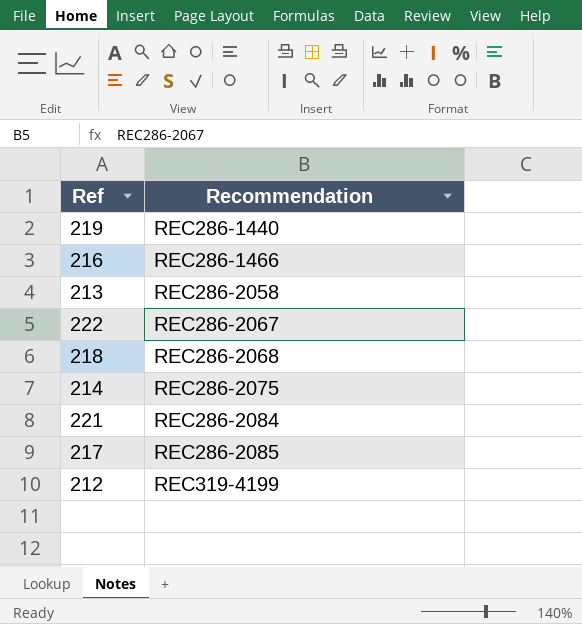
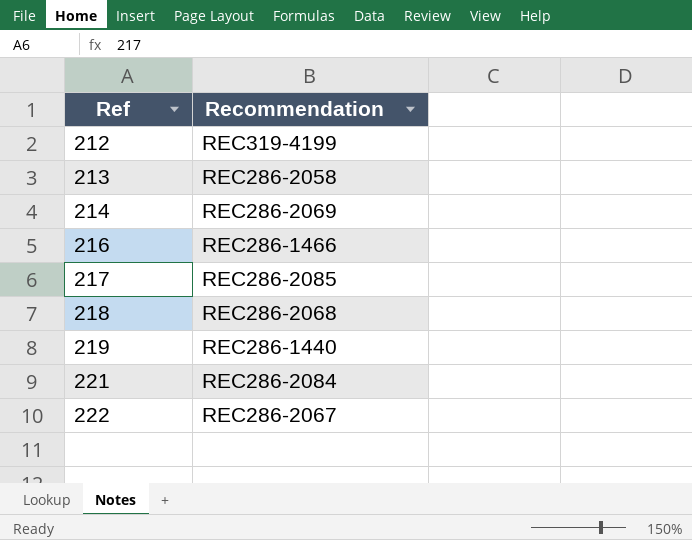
row order: Recommendation ascending -> Ref ascending
214 | Recommendation: REC286-2075 -> REC286-2069

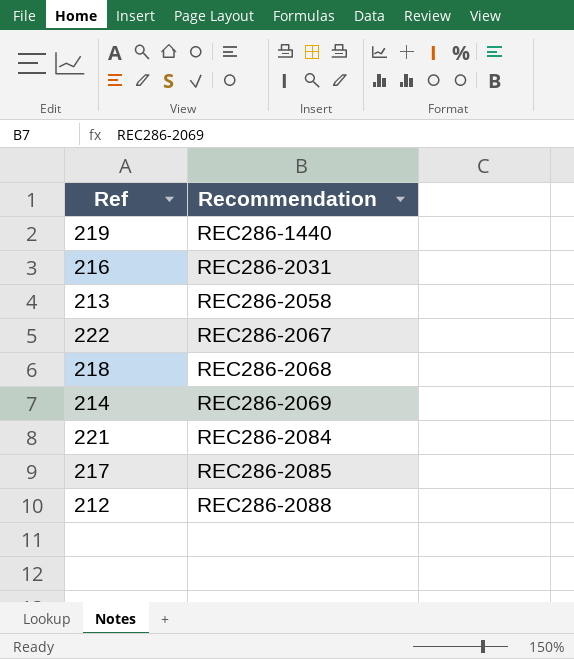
row order: Ref ascending -> Recommendation ascending
216 | Recommendation: REC286-1466 -> REC286-2031
212 | Recommendation: REC319-4199 -> REC286-2088

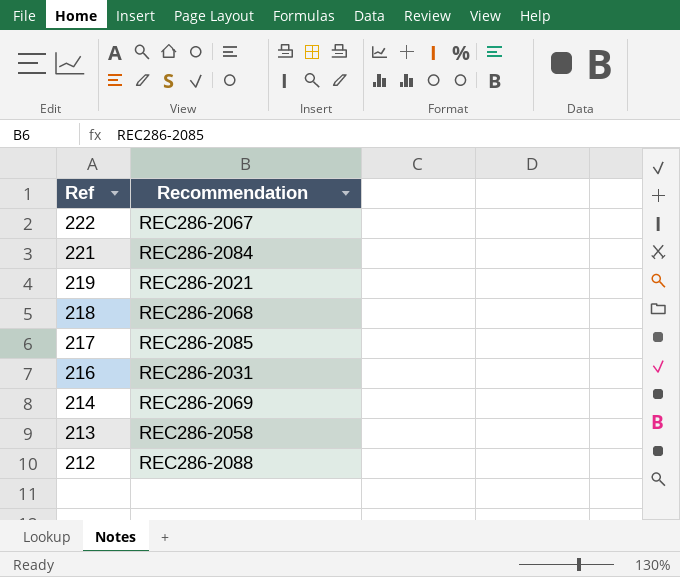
row order: Recommendation ascending -> Ref descending
219 | Recommendation: REC286-1440 -> REC286-2021

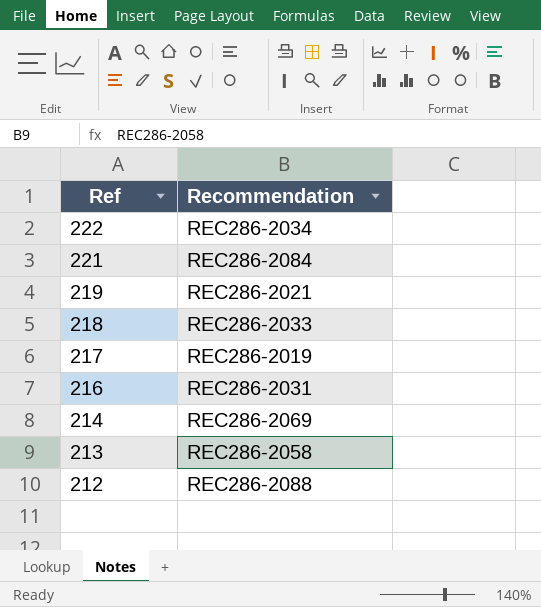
222 | Recommendation: REC286-2067 -> REC286-2034
218 | Recommendation: REC286-2068 -> REC286-2033
217 | Recommendation: REC286-2085 -> REC286-2019

